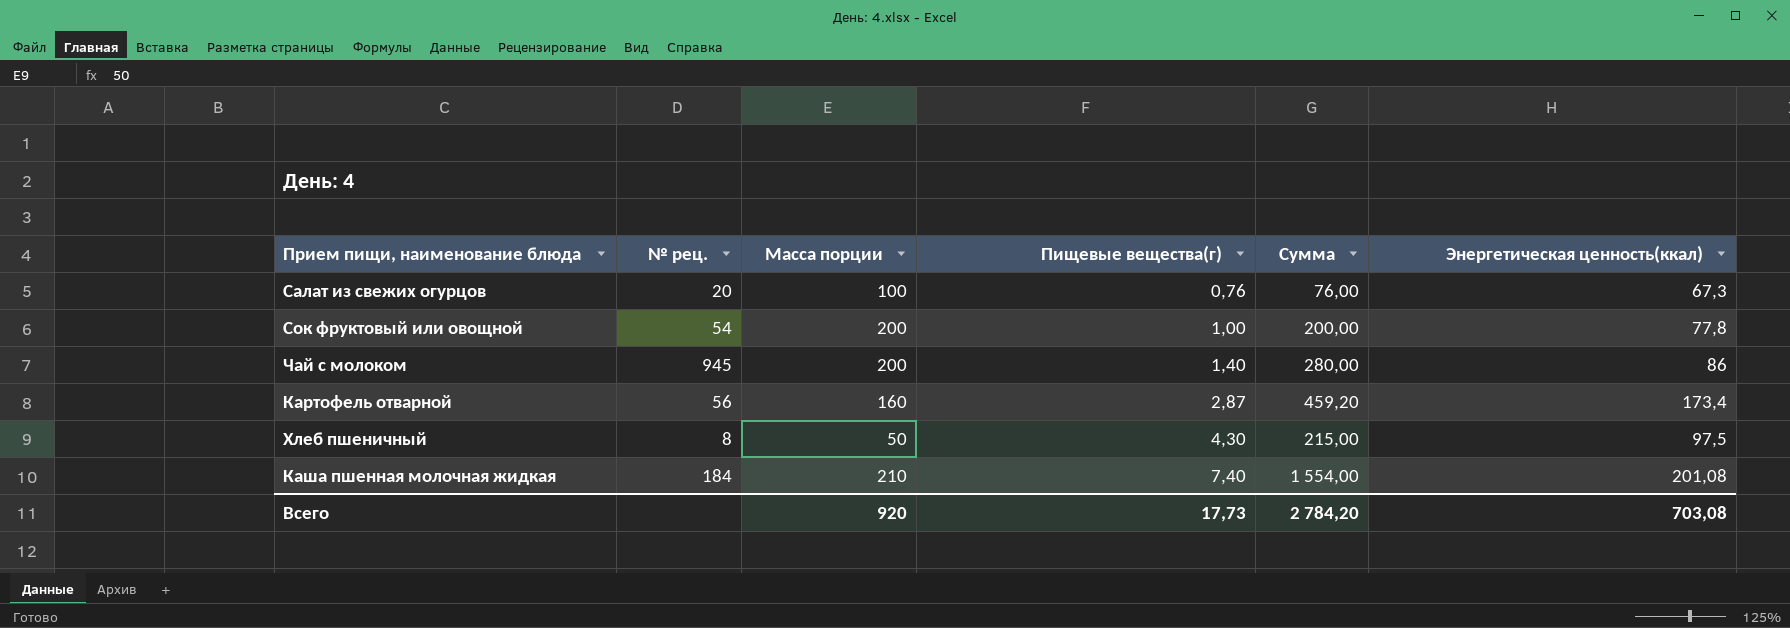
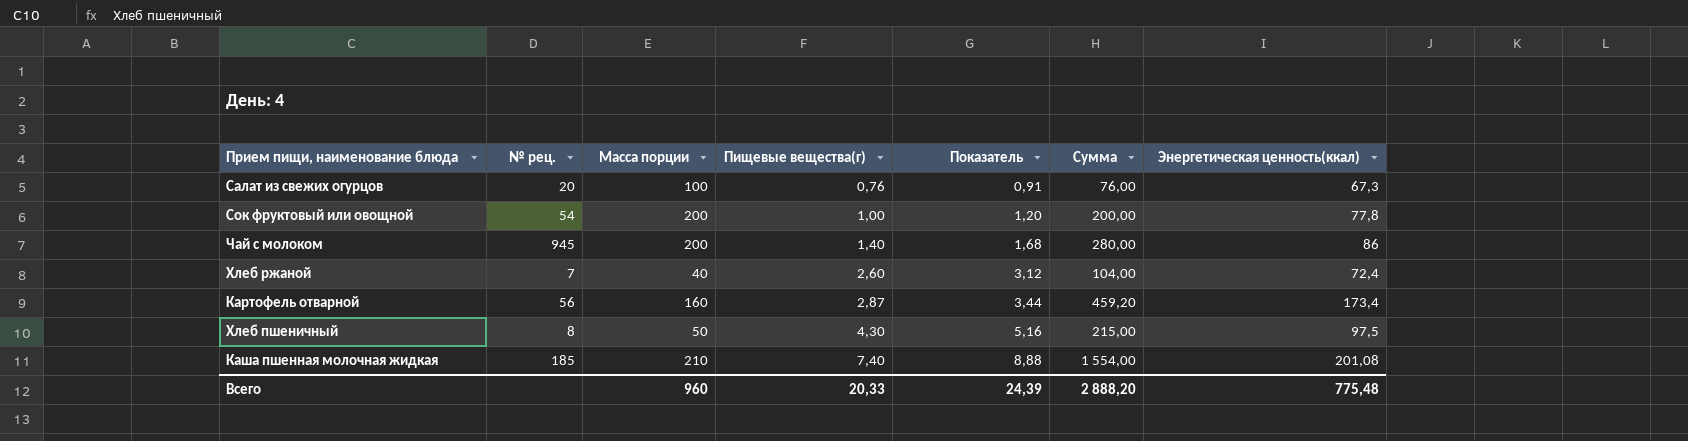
column Показатель | formula: none -> [Пищевые вещества(г)] * 1,2
row Хлеб ржаной: none -> 7 | 40 | 2,60 | 3,12 | 104,00 | 72,4
Каша пшенная молочная жидкая | № рец.: 184 -> 185
Всего | Масса порции: 920 -> 960
Всего | Пищевые вещества(г): 17,73 -> 20,33
Всего | Сумма: 2 784,20 -> 2 888,20
Всего | Энергетическая ценность(ккал): 703,08 -> 775,48

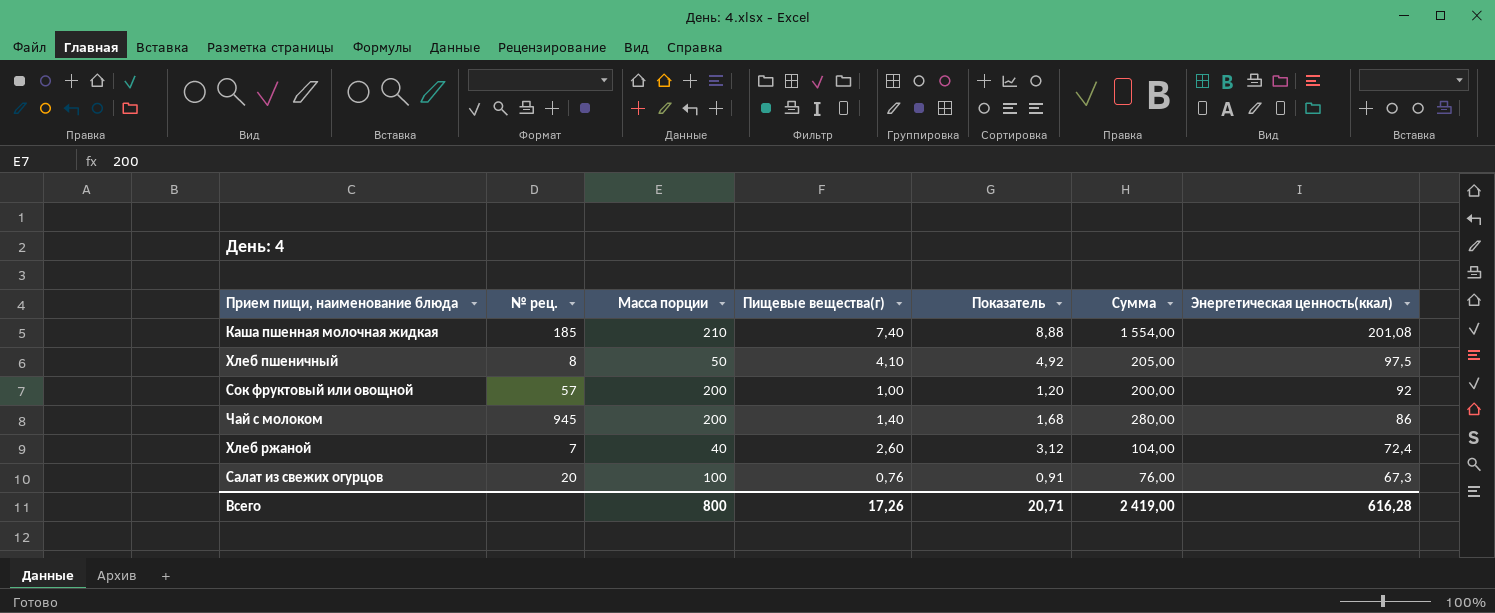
row order: Пищевые вещества(г) ascending -> Энергетическая ценность(ккал) descending
row Картофель отварной: 56 | 160 | 2,87 | 3,44 | 459,20 | 173,4 -> none
Хлеб пшеничный | Пищевые вещества(г): 4,30 -> 4,10
Хлеб пшеничный | Показатель: 5,16 -> 4,92
Хлеб пшеничный | Сумма: 215,00 -> 205,00
Сок фруктовый или овощной | № рец.: 54 -> 57
Сок фруктовый или овощной | Энергетическая ценность(ккал): 77,8 -> 92
Всего | Масса порции: 960 -> 800
Всего | Пищевые вещества(г): 20,33 -> 17,26
Всего | Показатель: 24,39 -> 20,71
Всего | Сумма: 2 888,20 -> 2 419,00
Всего | Энергетическая ценность(ккал): 775,48 -> 616,28

